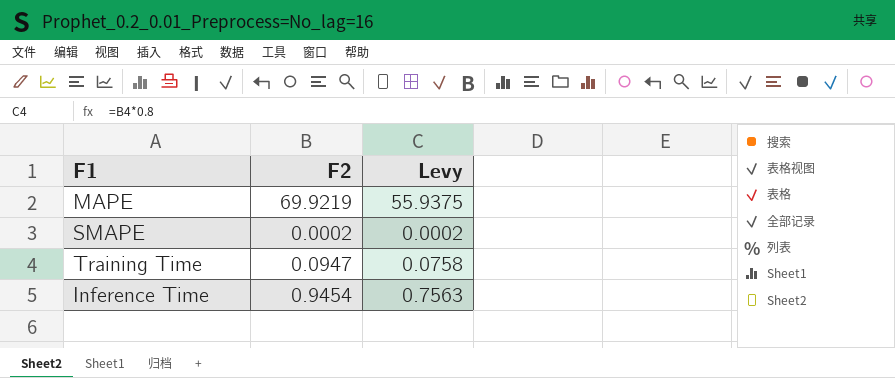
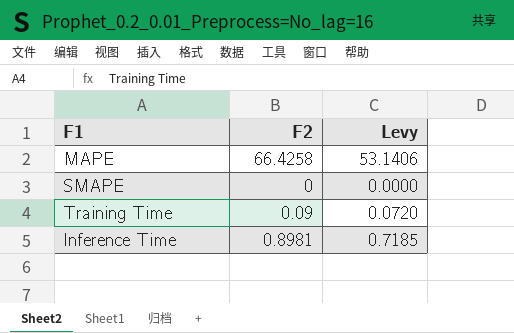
MAPE | F2: 69.9219 -> 66.4258
MAPE | Levy: 55.9375 -> 53.1406
SMAPE | F2: 0.0002 -> 0
SMAPE | Levy: 0.0002 -> 0.0000
Training Time | F2: 0.0947 -> 0.09
Training Time | Levy: 0.0758 -> 0.0720
Inference Time | F2: 0.9454 -> 0.8981
Inference Time | Levy: 0.7563 -> 0.7185

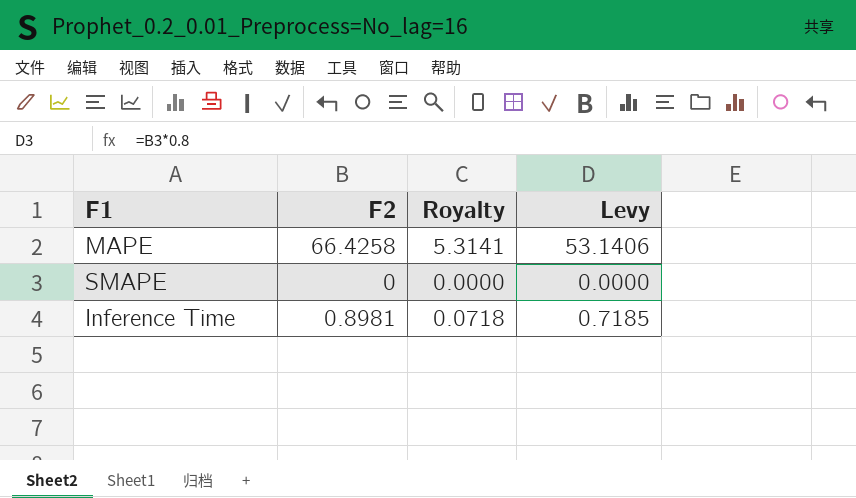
column Royalty | formula: none -> [F2] * 0.08
row Training Time: 0.09 | 0.0720 -> none

